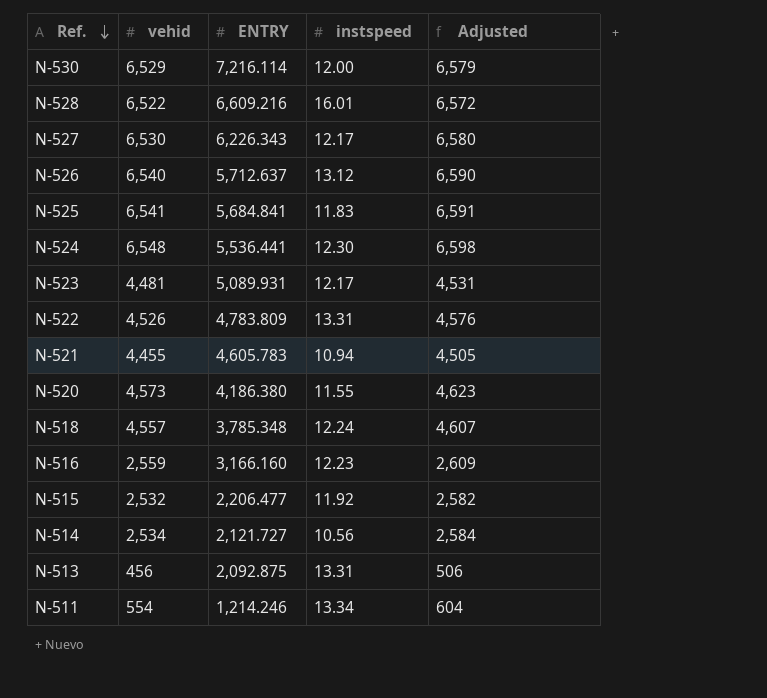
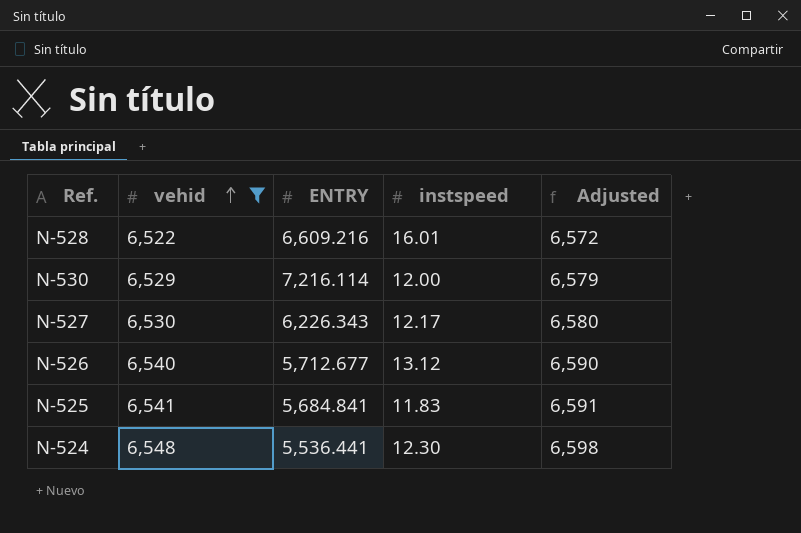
filter: none -> vehid >= 6,522
row order: Ref. descending -> vehid ascending
N-526 | ENTRY: 5,712.637 -> 5,712.677

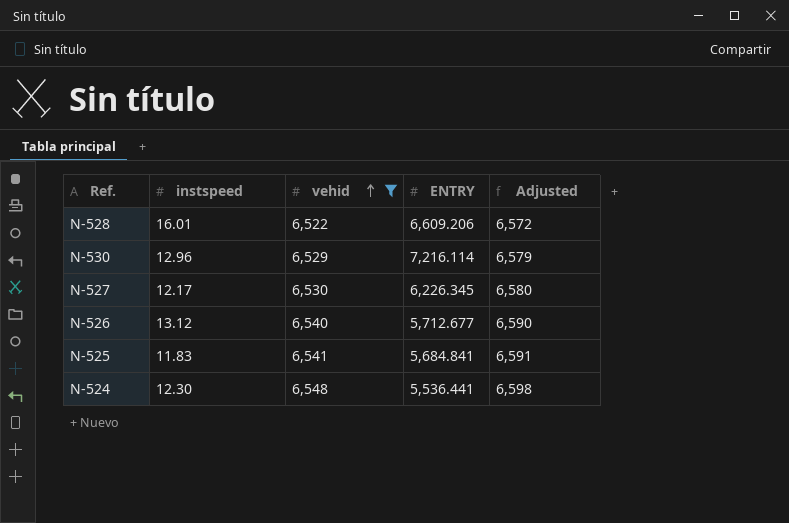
column instspeed | position: 4 -> 2
N-528 | ENTRY: 6,609.216 -> 6,609.206
N-530 | instspeed: 12.00 -> 12.96
N-527 | ENTRY: 6,226.343 -> 6,226.345

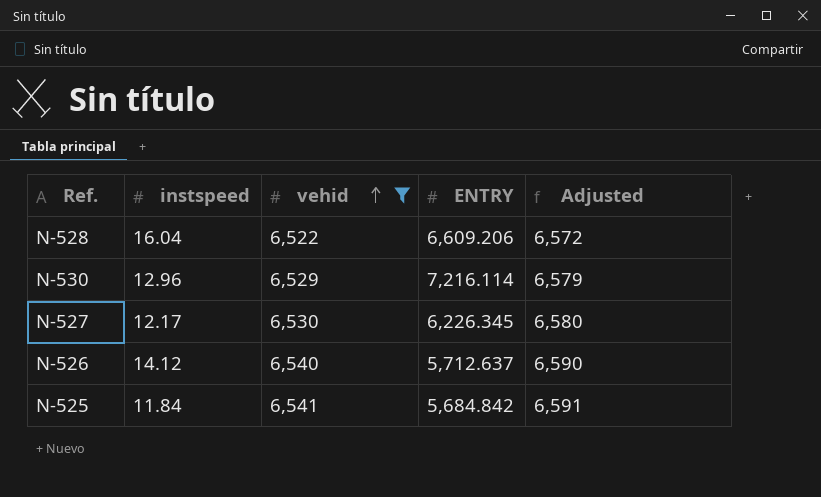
row N-524: 12.30 | 6,548 | 5,536.441 | 6,598 -> none
N-528 | instspeed: 16.01 -> 16.04
N-526 | instspeed: 13.12 -> 14.12
N-526 | ENTRY: 5,712.677 -> 5,712.637
N-525 | instspeed: 11.83 -> 11.84
N-525 | ENTRY: 5,684.841 -> 5,684.842

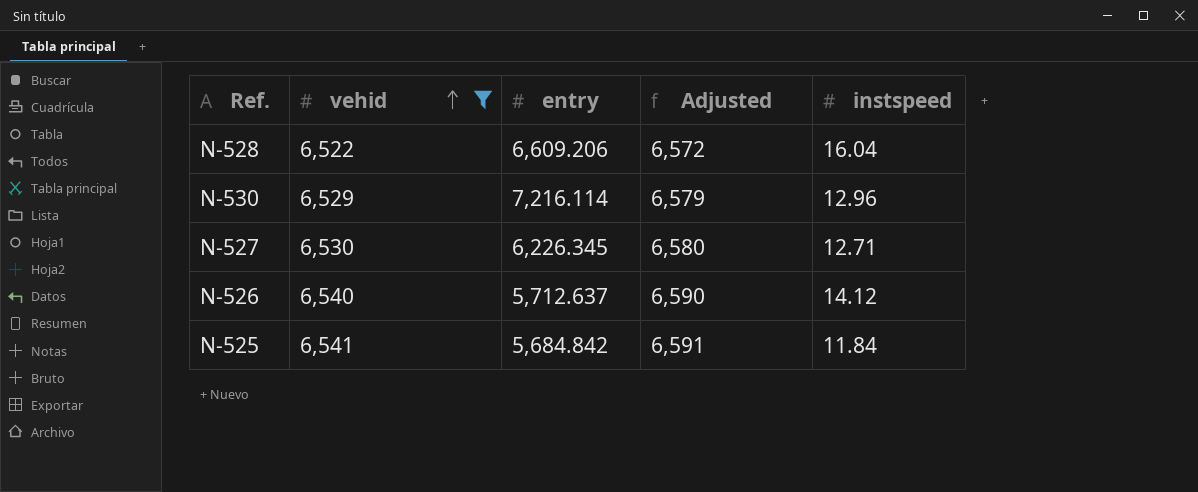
column name: ENTRY -> entry
column instspeed | position: 2 -> 5
N-527 | instspeed: 12.17 -> 12.71

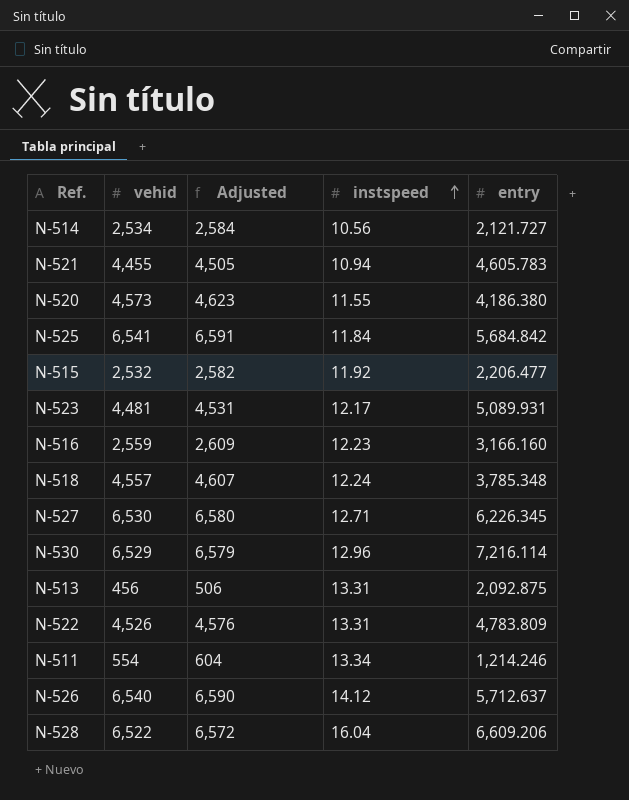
filter: vehid >= 6,522 -> none
row order: vehid ascending -> instspeed ascending
column entry | position: 3 -> 5

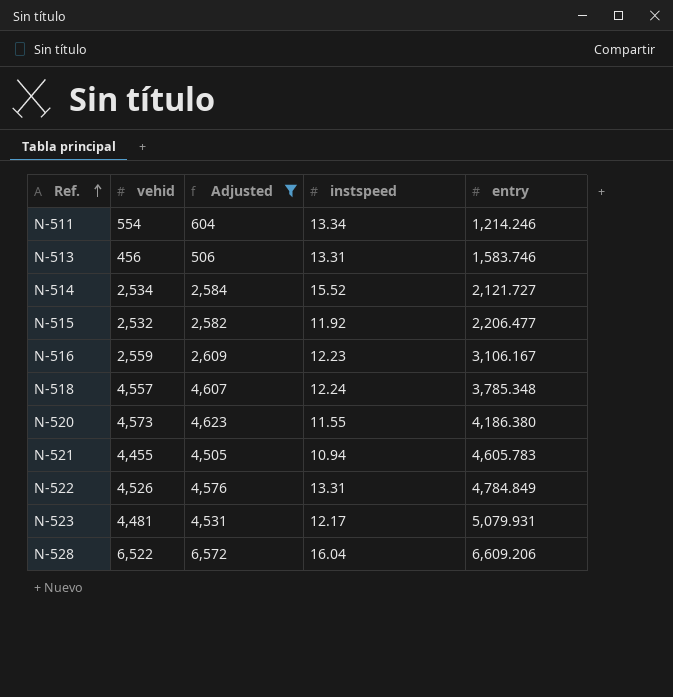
filter: none -> Adjusted <= 6,572
row order: instspeed ascending -> Ref. ascending
N-513 | entry: 2,092.875 -> 1,583.746
N-514 | instspeed: 10.56 -> 15.52
N-516 | entry: 3,166.160 -> 3,106.167
N-522 | entry: 4,783.809 -> 4,784.849
N-523 | entry: 5,089.931 -> 5,079.931

